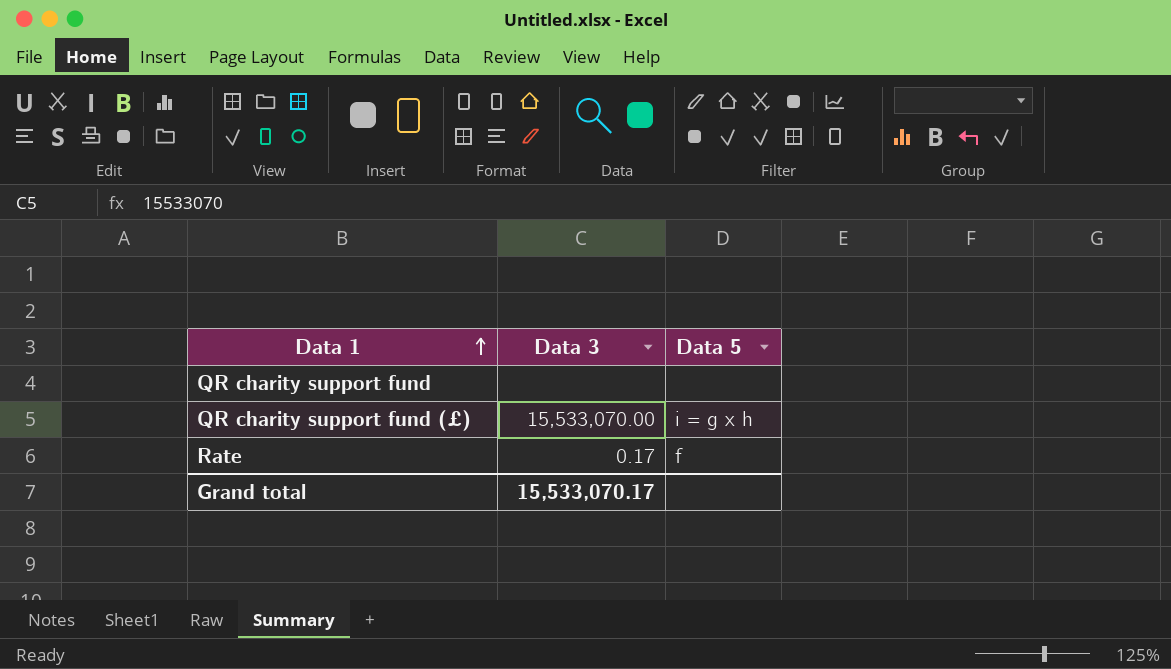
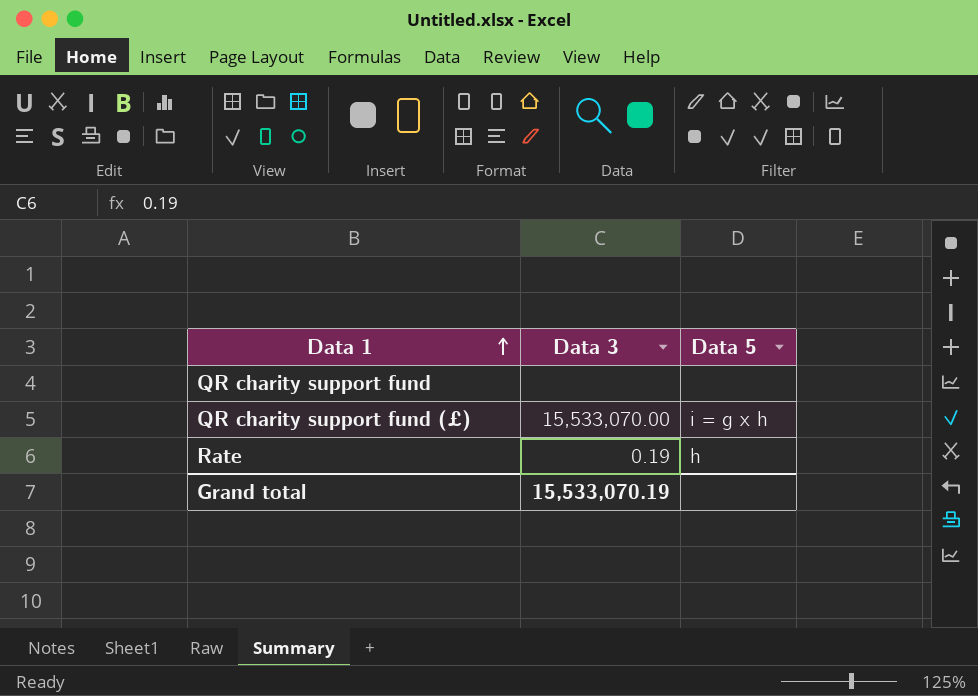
Rate | Data 3: 0.17 -> 0.19
Rate | Data 5: f -> h
Grand total | Data 3: 15,533,070.17 -> 15,533,070.19

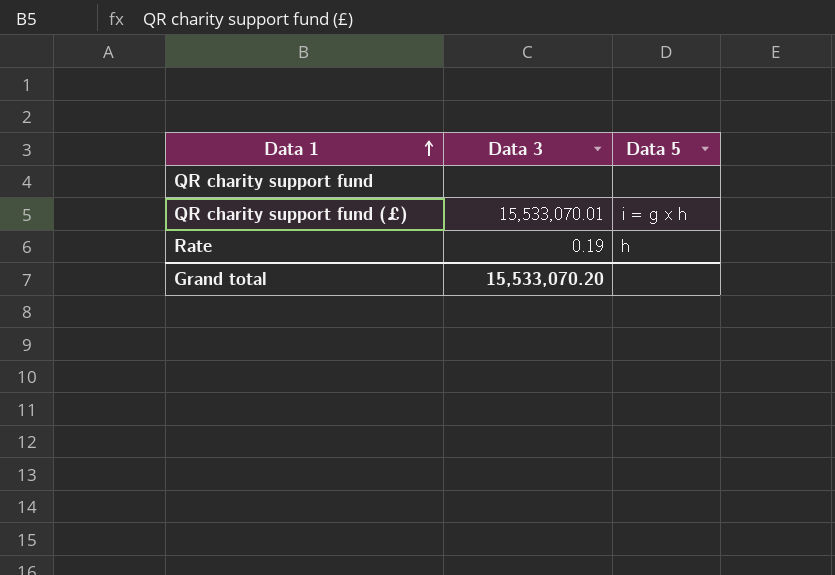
QR charity support fund (£) | Data 3: 15,533,070.00 -> 15,533,070.01
Grand total | Data 3: 15,533,070.19 -> 15,533,070.20

